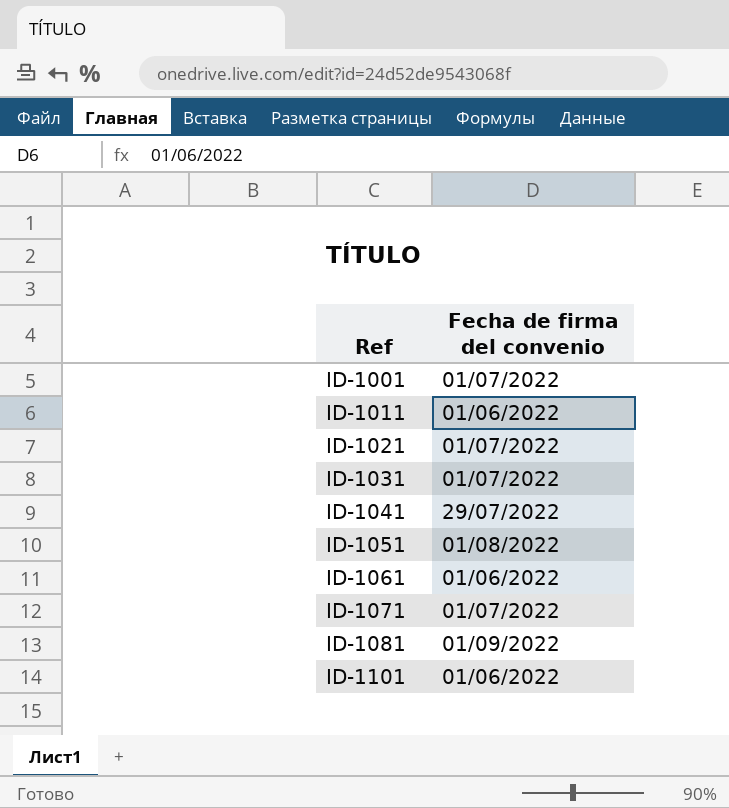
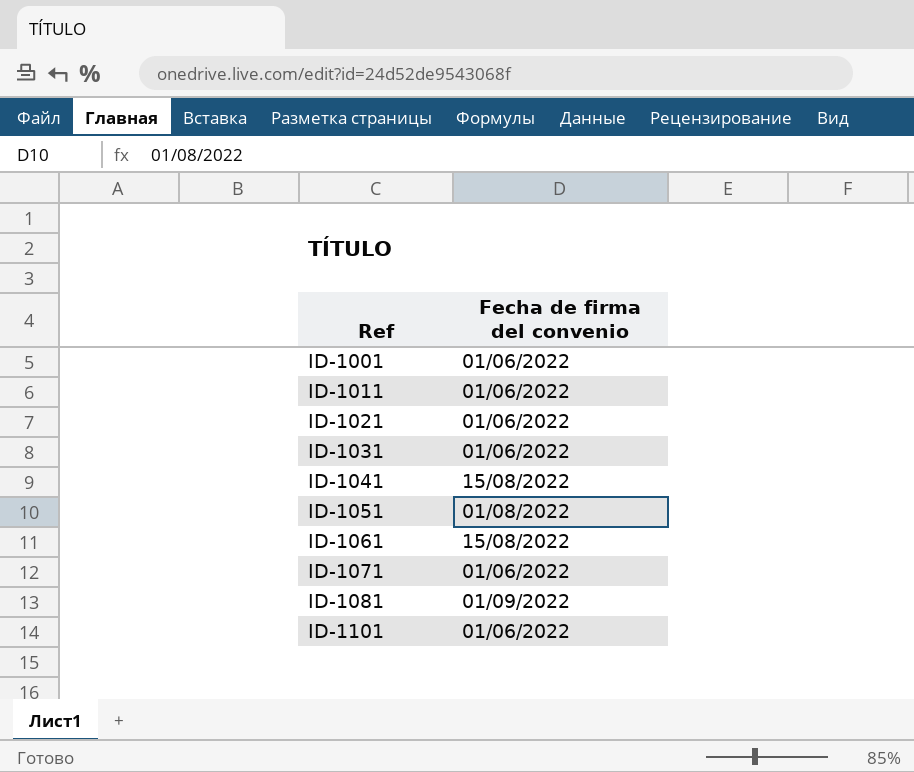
ID-1001 | Fecha de firma del convenio: 01/07/2022 -> 01/06/2022
ID-1021 | Fecha de firma del convenio: 01/07/2022 -> 01/06/2022
ID-1031 | Fecha de firma del convenio: 01/07/2022 -> 01/06/2022
ID-1041 | Fecha de firma del convenio: 29/07/2022 -> 15/08/2022
ID-1061 | Fecha de firma del convenio: 01/06/2022 -> 15/08/2022
ID-1071 | Fecha de firma del convenio: 01/07/2022 -> 01/06/2022

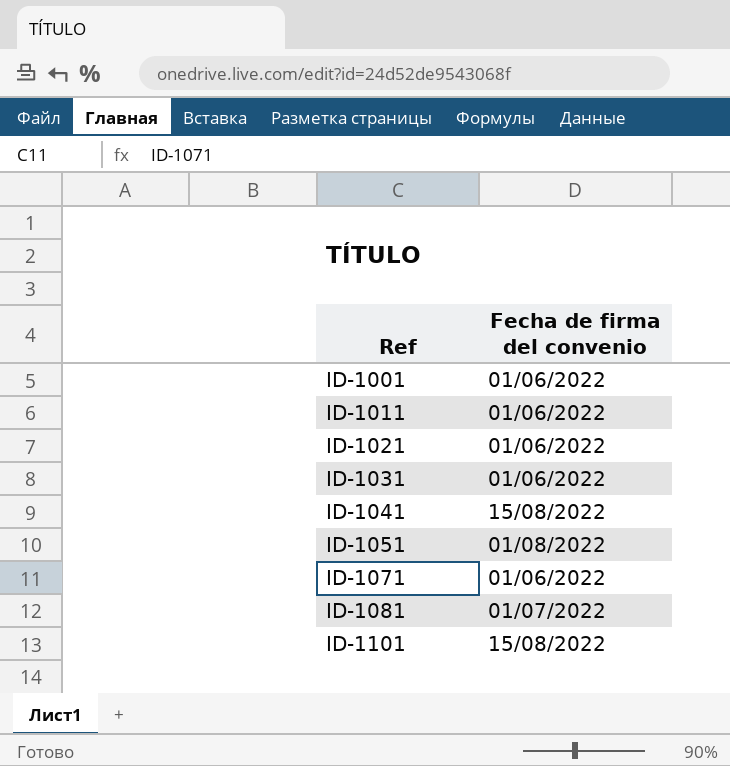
row ID-1061: 15/08/2022 -> none
ID-1081 | Fecha de firma del convenio: 01/09/2022 -> 01/07/2022
ID-1101 | Fecha de firma del convenio: 01/06/2022 -> 15/08/2022

